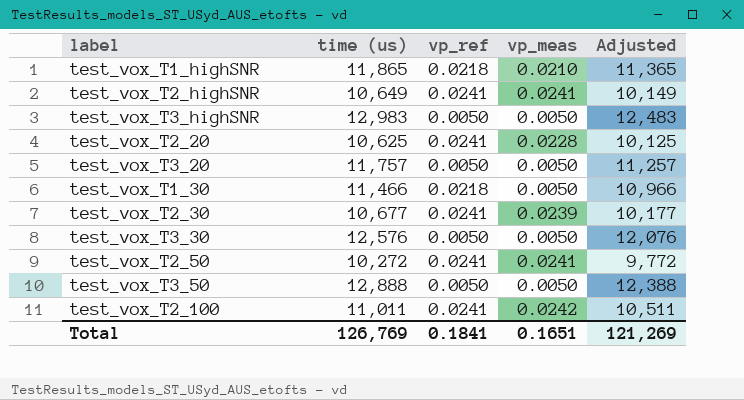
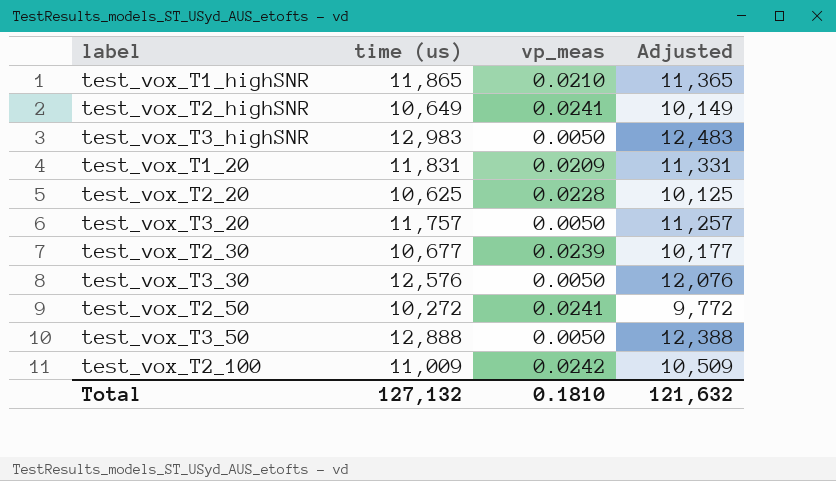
column vp_ref | position: 3 -> none
row test_vox_T1_30: 11,466 | 0.0218 | 0.0050 | 10,966 -> none
row test_vox_T1_20: none -> 11,831 | 0.0209 | 11,331
test_vox_T2_100 | time (us): 11,011 -> 11,009
test_vox_T2_100 | Adjusted: 10,511 -> 10,509
Total | time (us): 126,769 -> 127,132
Total | vp_meas: 0.1651 -> 0.1810
Total | Adjusted: 121,269 -> 121,632

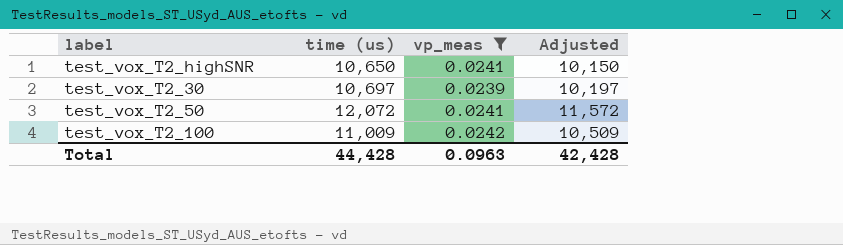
filter: none -> vp_meas >= 0.0239
test_vox_T2_highSNR | time (us): 10,649 -> 10,650
test_vox_T2_highSNR | Adjusted: 10,149 -> 10,150
test_vox_T2_30 | time (us): 10,677 -> 10,697
test_vox_T2_30 | Adjusted: 10,177 -> 10,197
test_vox_T2_50 | time (us): 10,272 -> 12,072
test_vox_T2_50 | Adjusted: 9,772 -> 11,572
Total | time (us): 127,132 -> 44,428
Total | vp_meas: 0.1810 -> 0.0963
Total | Adjusted: 121,632 -> 42,428

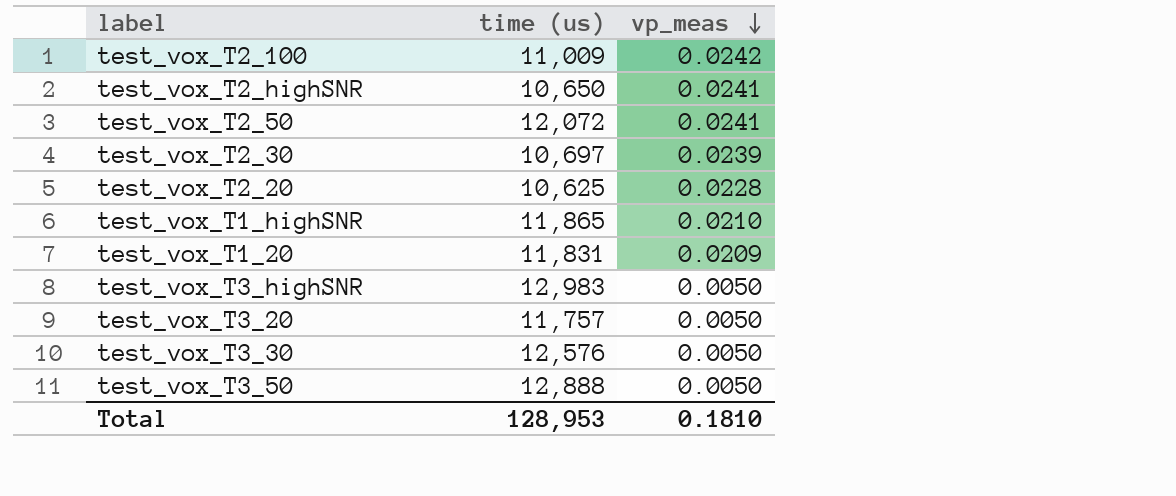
filter: vp_meas >= 0.0239 -> none
row order: none -> vp_meas descending
column Adjusted | formula: [time (us)] - 500 -> none
Total | time (us): 44,428 -> 128,953
Total | vp_meas: 0.0963 -> 0.1810

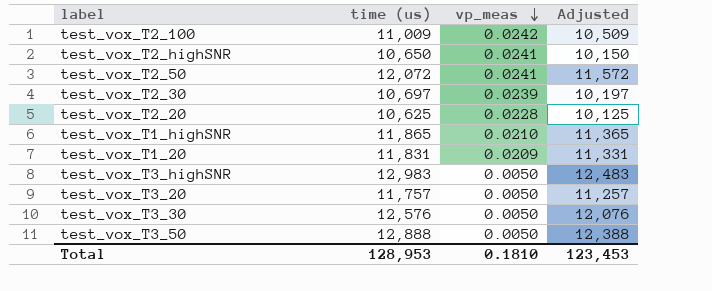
column Adjusted | formula: none -> [time (us)] - 500

